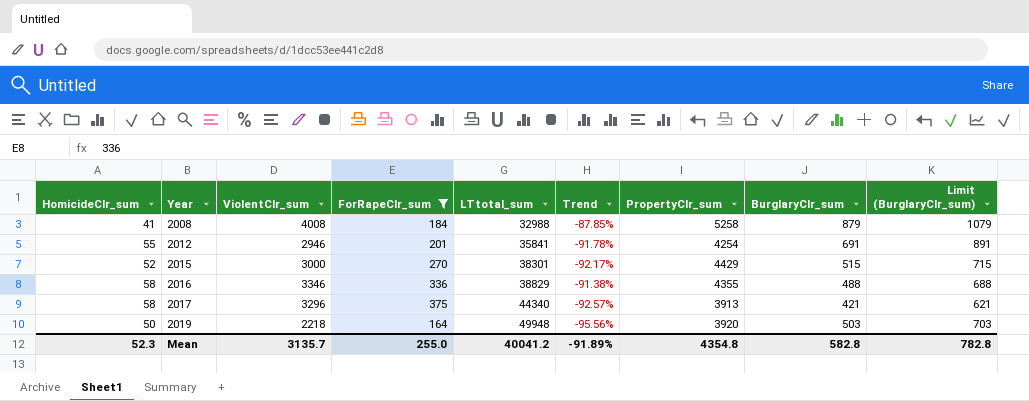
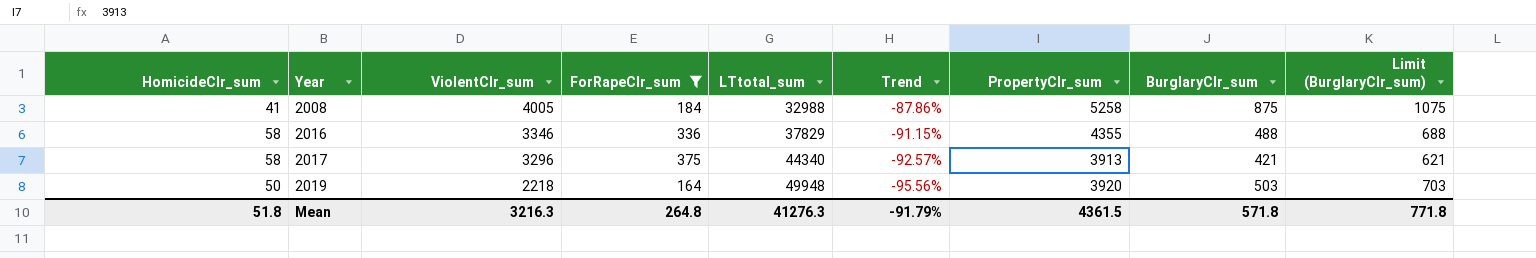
row 2012: 55 | 2946 | 201 | 35841 | -91.78% | 4254 | 691 | 891 -> none
row 2015: 52 | 3000 | 270 | 38301 | -92.17% | 4429 | 515 | 715 -> none
2008 | ViolentClr_sum: 4008 -> 4005
2008 | Trend: -87.85% -> -87.86%
2008 | BurglaryClr_sum: 879 -> 875
2008 | Limit (BurglaryClr_sum): 1079 -> 1075
2016 | LTtotal_sum: 38829 -> 37829
2016 | Trend: -91.38% -> -91.15%
Mean | HomicideClr_sum: 52.3 -> 51.8
Mean | ViolentClr_sum: 3135.7 -> 3216.3
Mean | ForRapeClr_sum: 255.0 -> 264.8
Mean | LTtotal_sum: 40041.2 -> 41276.3
Mean | Trend: -91.89% -> -91.79%
Mean | PropertyClr_sum: 4354.8 -> 4361.5
Mean | BurglaryClr_sum: 582.8 -> 571.8
Mean | Limit (BurglaryClr_sum): 782.8 -> 771.8

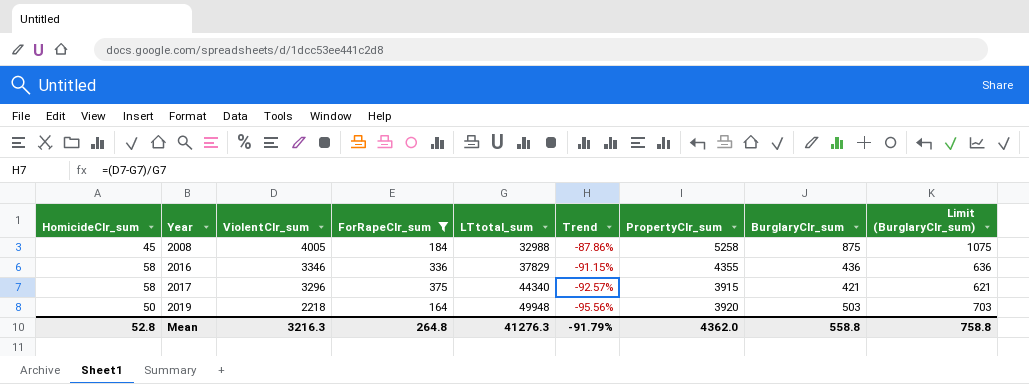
2008 | HomicideClr_sum: 41 -> 45
2016 | BurglaryClr_sum: 488 -> 436
2016 | Limit (BurglaryClr_sum): 688 -> 636
2017 | PropertyClr_sum: 3913 -> 3915
Mean | HomicideClr_sum: 51.8 -> 52.8
Mean | PropertyClr_sum: 4361.5 -> 4362.0
Mean | BurglaryClr_sum: 571.8 -> 558.8
Mean | Limit (BurglaryClr_sum): 771.8 -> 758.8

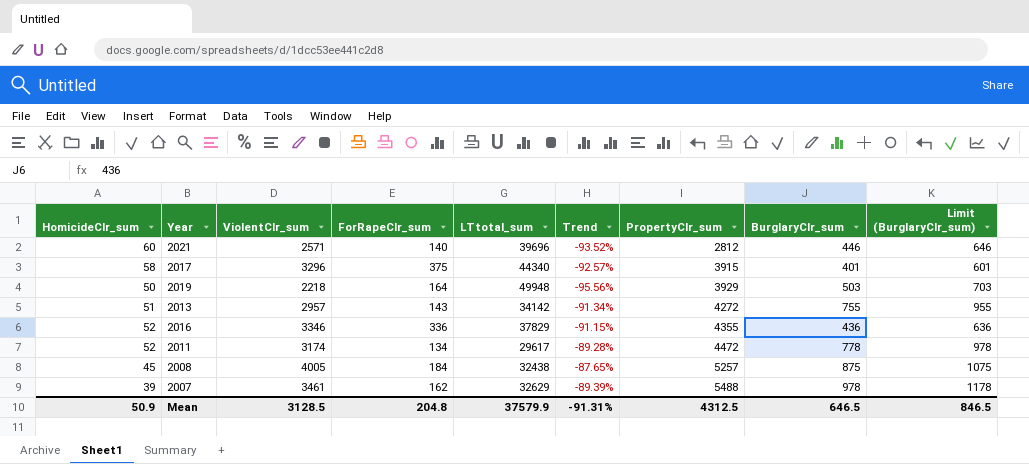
filter: ForRapeClr_sum >= 164 -> none
row order: Year ascending -> PropertyClr_sum ascending
2017 | BurglaryClr_sum: 421 -> 401
2017 | Limit (BurglaryClr_sum): 621 -> 601
2019 | PropertyClr_sum: 3920 -> 3929
2016 | HomicideClr_sum: 58 -> 52
2008 | LTtotal_sum: 32988 -> 32438
2008 | Trend: -87.86% -> -87.65%
2008 | PropertyClr_sum: 5258 -> 5257
Mean | HomicideClr_sum: 52.8 -> 50.9
Mean | ViolentClr_sum: 3216.3 -> 3128.5
Mean | ForRapeClr_sum: 264.8 -> 204.8
Mean | LTtotal_sum: 41276.3 -> 37579.9
Mean | Trend: -91.79% -> -91.31%
Mean | PropertyClr_sum: 4362.0 -> 4312.5
Mean | BurglaryClr_sum: 558.8 -> 646.5
Mean | Limit (BurglaryClr_sum): 758.8 -> 846.5

